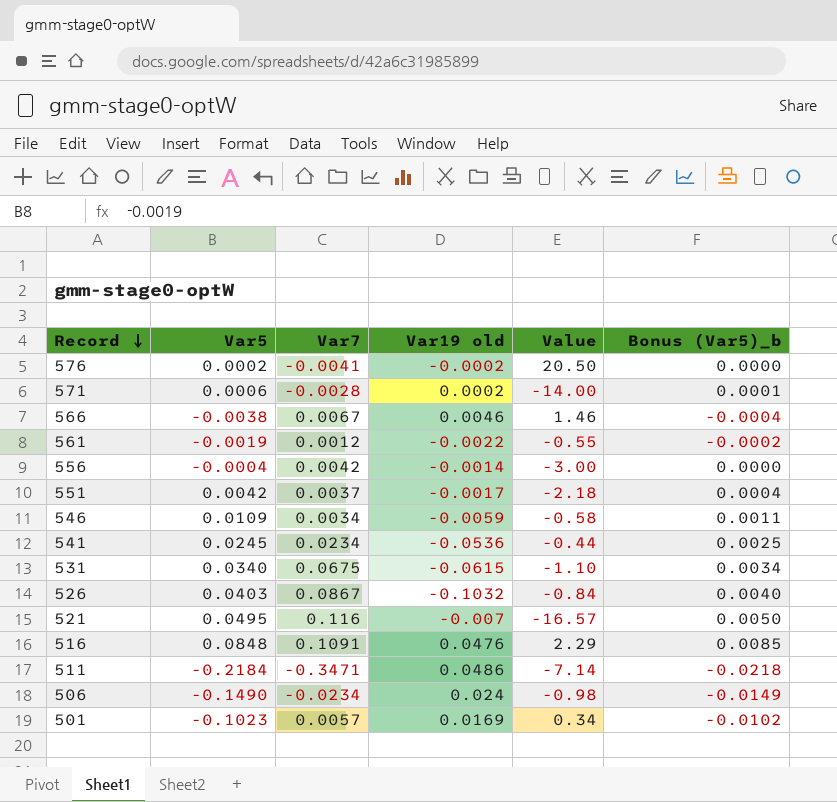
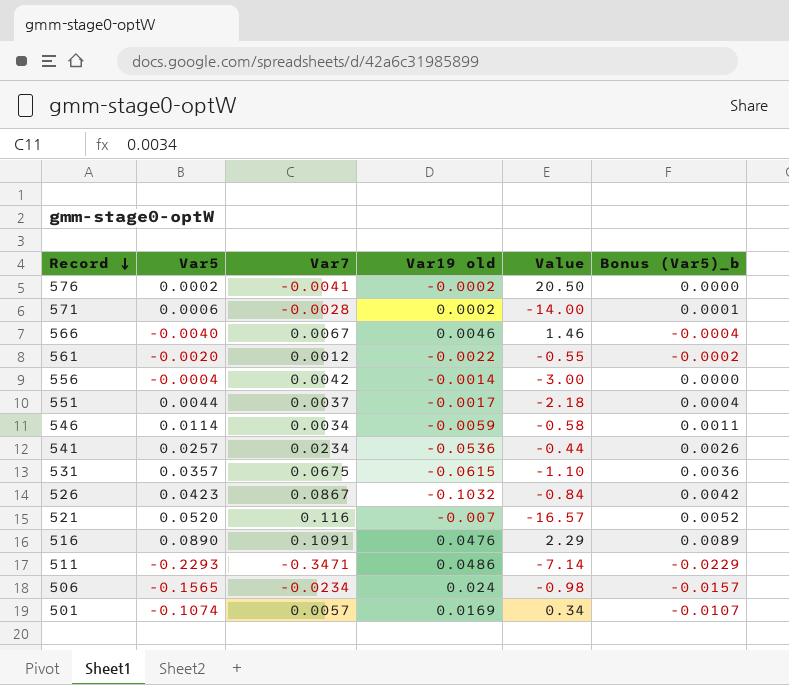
566 | Var5: -0.0038 -> -0.0040
561 | Var5: -0.0019 -> -0.0020
551 | Var5: 0.0042 -> 0.0044
546 | Var5: 0.0109 -> 0.0114
541 | Var5: 0.0245 -> 0.0257
541 | Bonus (Var5)_b: 0.0025 -> 0.0026
531 | Var5: 0.0340 -> 0.0357
531 | Bonus (Var5)_b: 0.0034 -> 0.0036
526 | Var5: 0.0403 -> 0.0423
526 | Bonus (Var5)_b: 0.0040 -> 0.0042
521 | Var5: 0.0495 -> 0.0520
521 | Bonus (Var5)_b: 0.0050 -> 0.0052
516 | Var5: 0.0848 -> 0.0890
516 | Bonus (Var5)_b: 0.0085 -> 0.0089
511 | Var5: -0.2184 -> -0.2293
511 | Bonus (Var5)_b: -0.0218 -> -0.0229
506 | Var5: -0.1490 -> -0.1565
506 | Bonus (Var5)_b: -0.0149 -> -0.0157
501 | Var5: -0.1023 -> -0.1074
501 | Bonus (Var5)_b: -0.0102 -> -0.0107

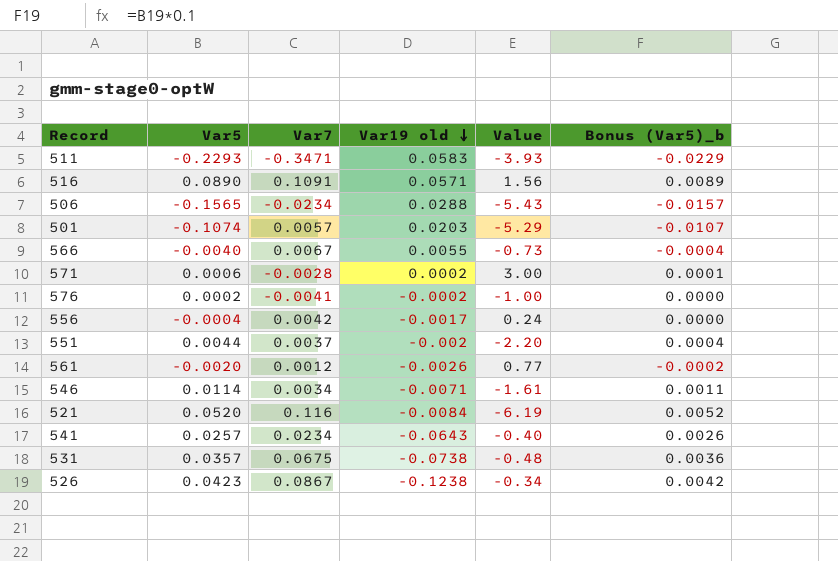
row order: Record descending -> Var19 old descending
column Value | formula: [Var7] / [Var19 old] -> [Var5] / [Var19 old]
511 | Var19 old: 0.0486 -> 0.0583
516 | Var19 old: 0.0476 -> 0.0571
506 | Var19 old: 0.024 -> 0.0288
501 | Var19 old: 0.0169 -> 0.0203
566 | Var19 old: 0.0046 -> 0.0055
556 | Var19 old: -0.0014 -> -0.0017
551 | Var19 old: -0.0017 -> -0.002
561 | Var19 old: -0.0022 -> -0.0026
546 | Var19 old: -0.0059 -> -0.0071
521 | Var19 old: -0.007 -> -0.0084
541 | Var19 old: -0.0536 -> -0.0643
531 | Var19 old: -0.0615 -> -0.0738
526 | Var19 old: -0.1032 -> -0.1238

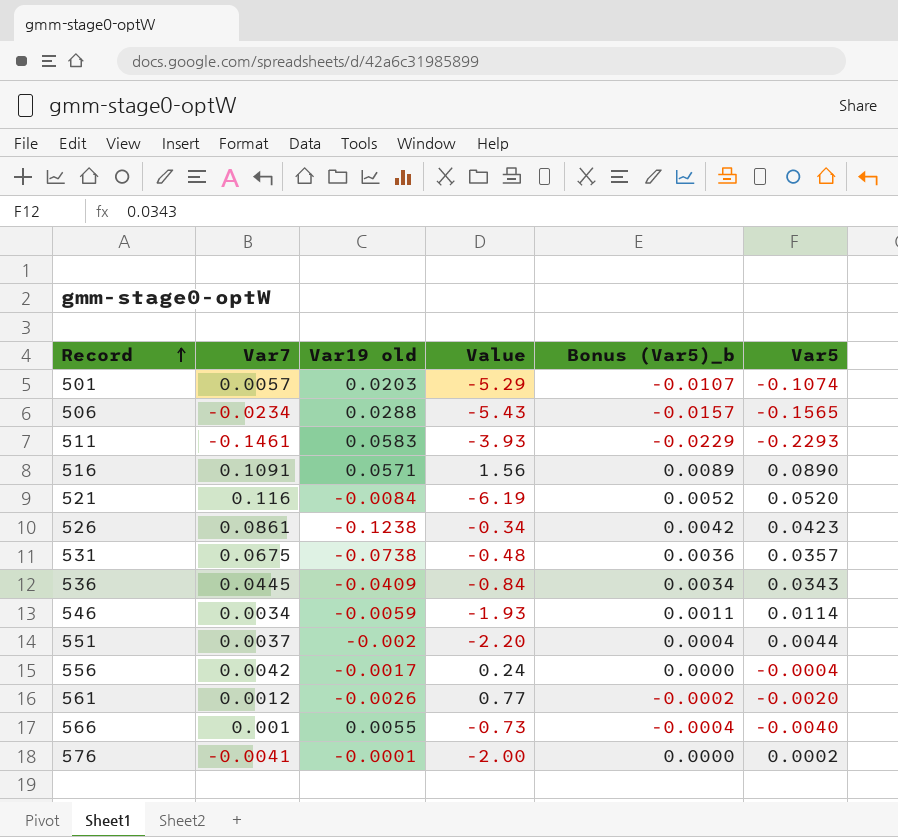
row order: Var19 old descending -> Record ascending
column Var5 | position: 2 -> 6
row 571: 0.0006 | -0.0028 | 0.0002 | 3.00 | 0.0001 -> none
row 541: 0.0257 | 0.0234 | -0.0643 | -0.40 | 0.0026 -> none
511 | Var7: -0.3471 -> -0.1461
526 | Var7: 0.0867 -> 0.0861
row 536: none -> 0.0445 | -0.0409 | -0.84 | 0.0034 | 0.0343
546 | Var19 old: -0.0071 -> -0.0059
546 | Value: -1.61 -> -1.93
566 | Var7: 0.0067 -> 0.001
576 | Var19 old: -0.0002 -> -0.0001
576 | Value: -1.00 -> -2.00

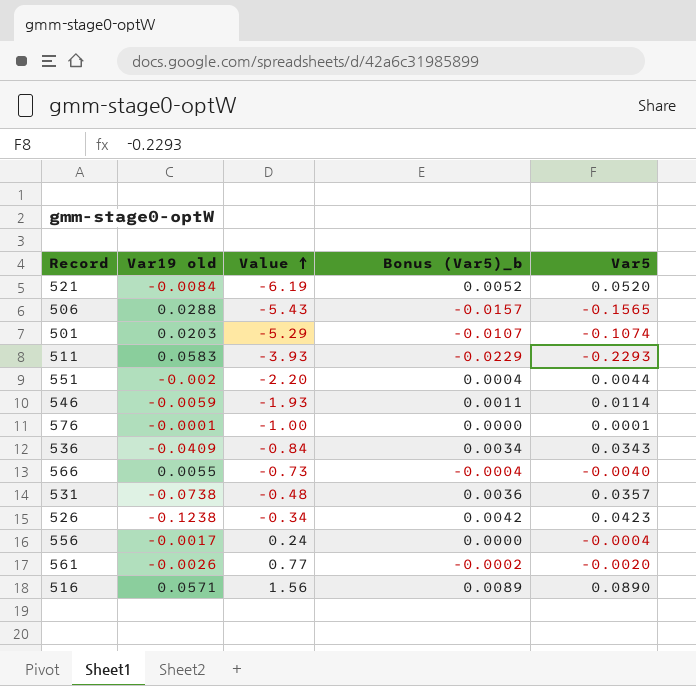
row order: Record ascending -> Value ascending
column Var7 | position: 2 -> none
576 | Value: -2.00 -> -1.00
576 | Var5: 0.0002 -> 0.0001

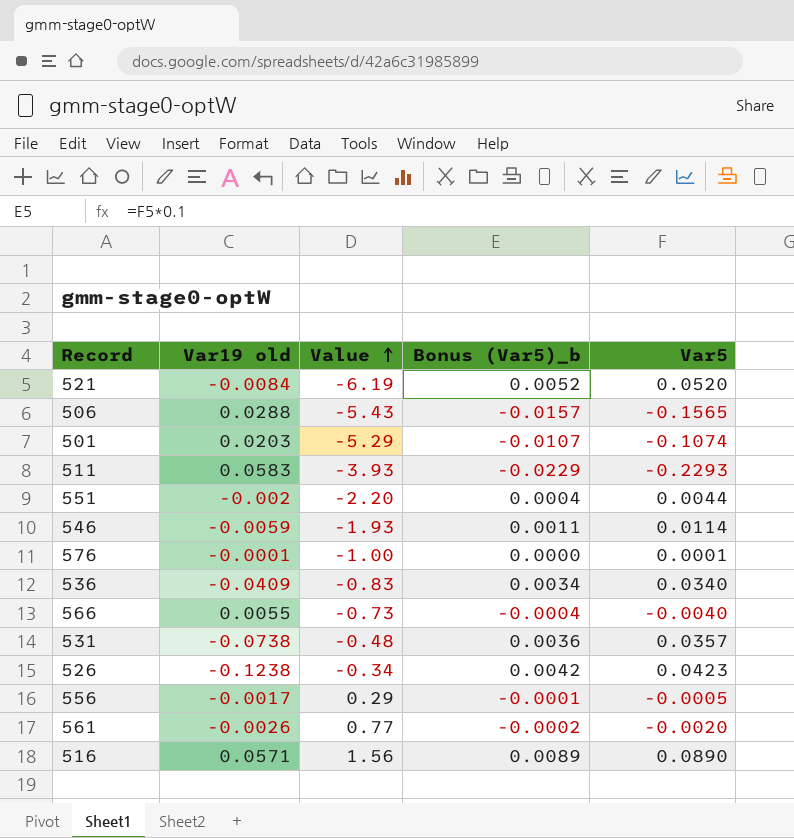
536 | Value: -0.84 -> -0.83
536 | Var5: 0.0343 -> 0.0340
556 | Value: 0.24 -> 0.29
556 | Bonus (Var5)_b: 0.0000 -> -0.0001
556 | Var5: -0.0004 -> -0.0005

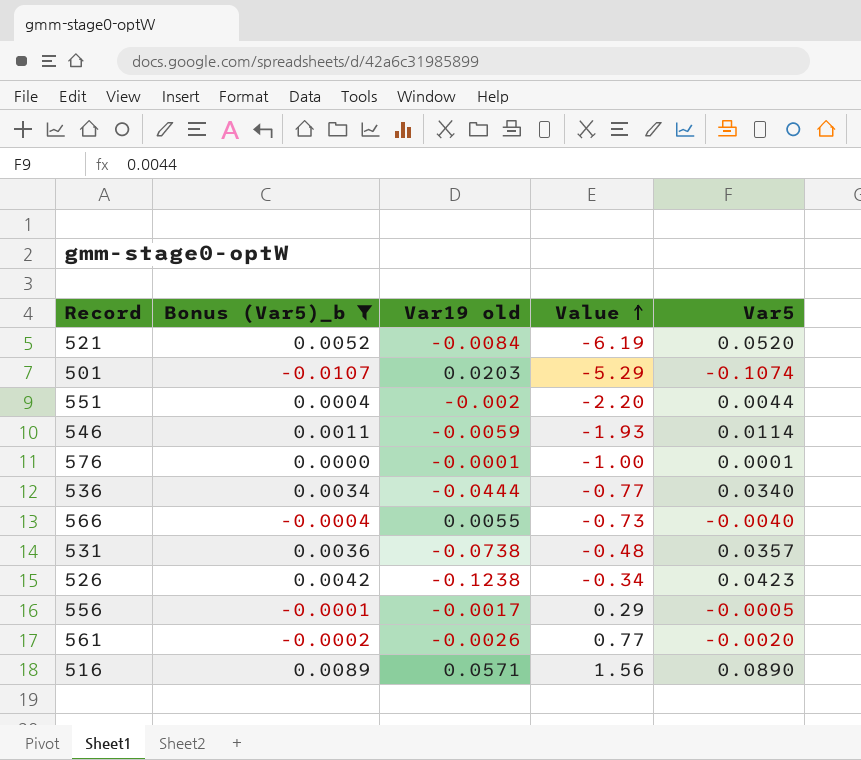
filter: none -> Bonus (Var5)_b >= -0.0107
column Bonus (Var5)_b | position: 4 -> 2
536 | Var19 old: -0.0409 -> -0.0444
536 | Value: -0.83 -> -0.77

